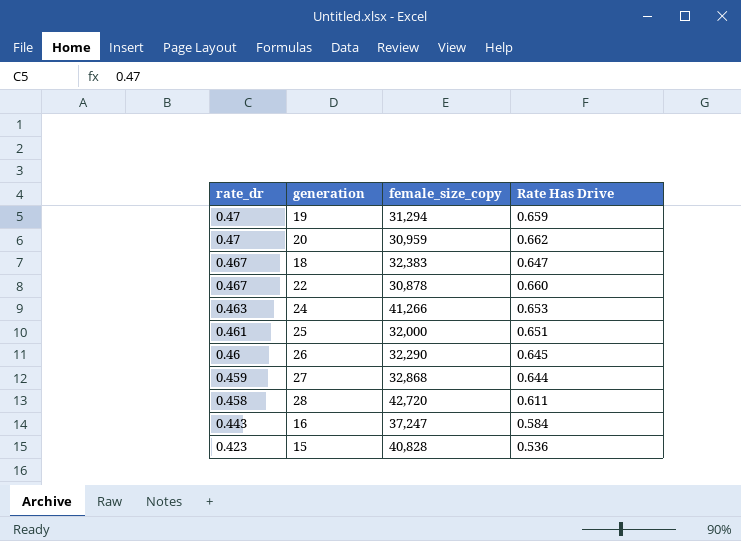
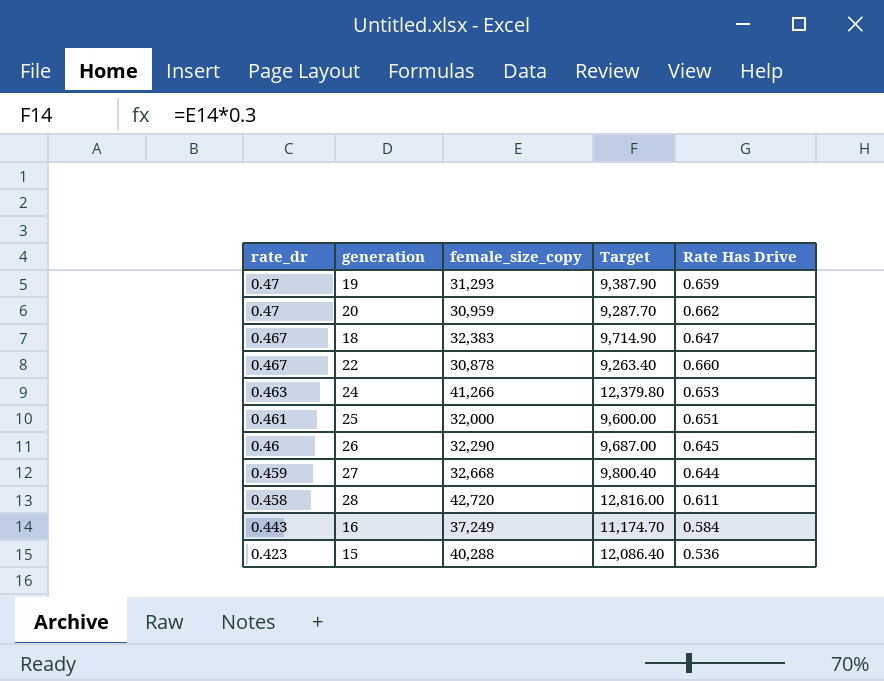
column Target | formula: none -> [female_size_copy] * 0.3
19 | female_size_copy: 31,294 -> 31,293
27 | female_size_copy: 32,868 -> 32,668
16 | female_size_copy: 37,247 -> 37,249
15 | female_size_copy: 40,828 -> 40,288

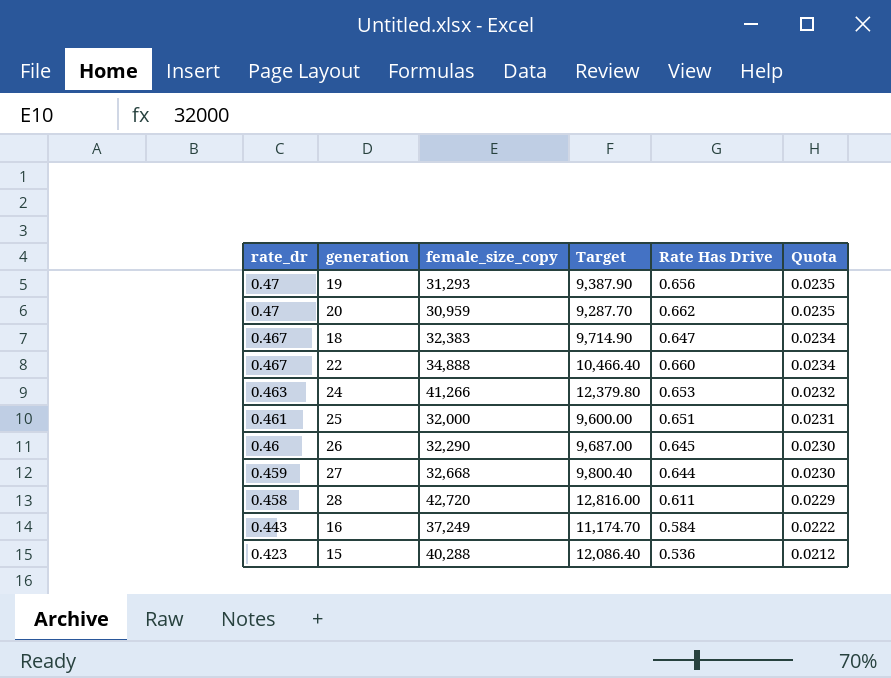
column Quota | formula: none -> [rate_dr] * 0.05
19 | Rate Has Drive: 0.659 -> 0.656
22 | female_size_copy: 30,878 -> 34,888
22 | Target: 9,263.40 -> 10,466.40

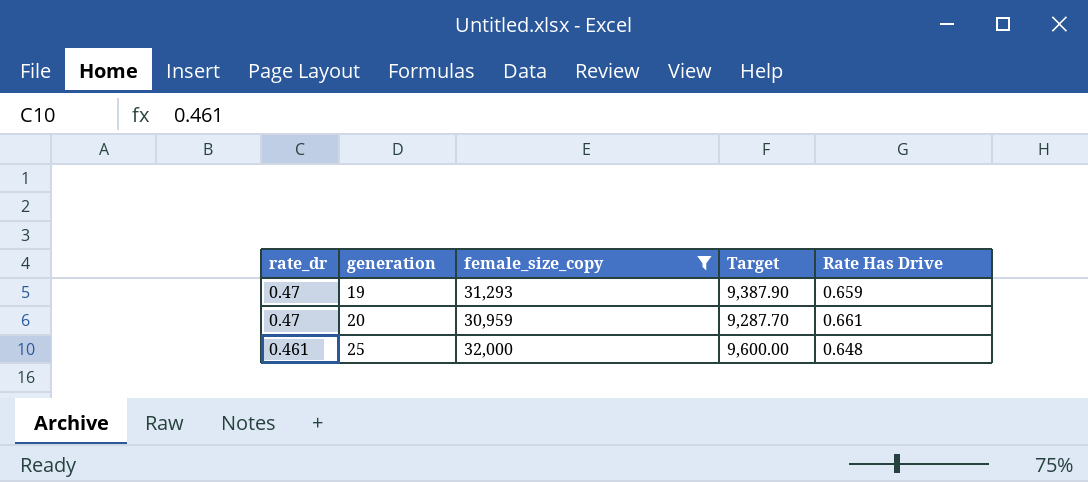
filter: none -> female_size_copy <= 32,000
column Quota | formula: [rate_dr] * 0.05 -> none
19 | Rate Has Drive: 0.656 -> 0.659
20 | Rate Has Drive: 0.662 -> 0.661
25 | Rate Has Drive: 0.651 -> 0.648

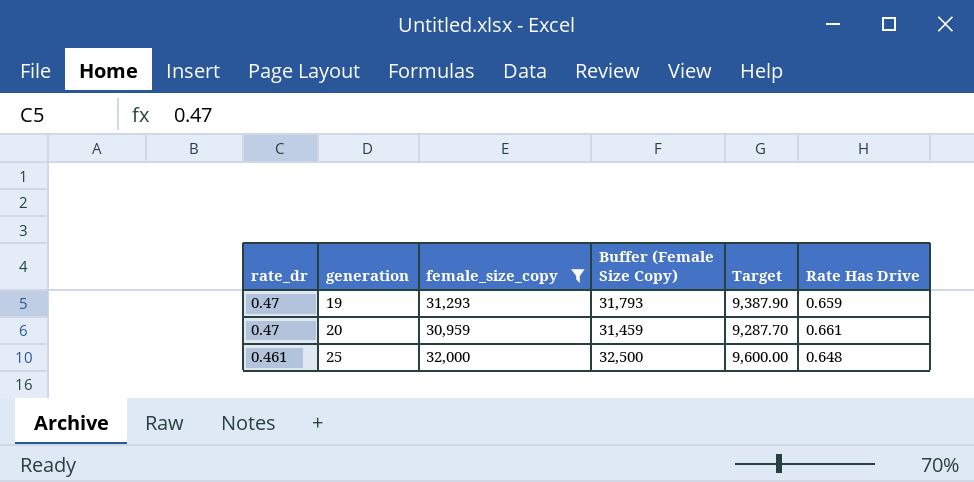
column Buffer (Female Size Copy) | formula: none -> [female_size_copy] + 500

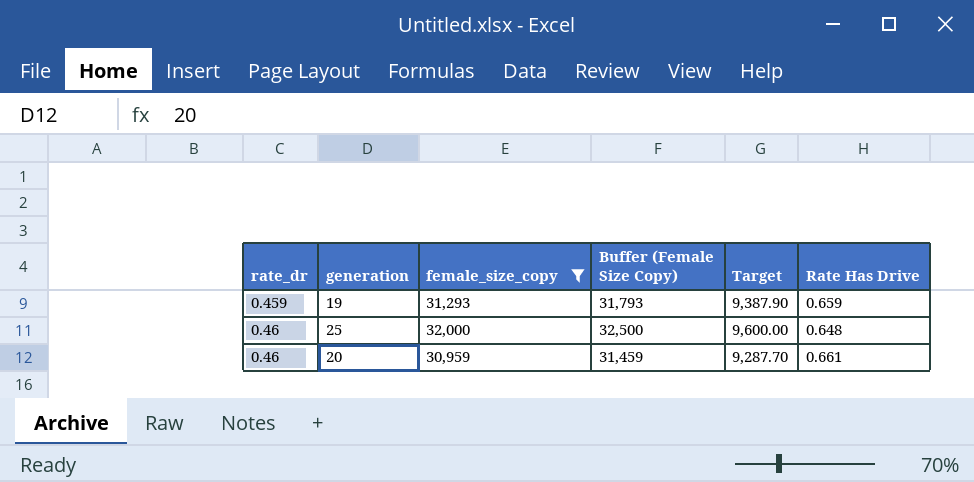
row order: rate_dr descending -> rate_dr ascending
19 | rate_dr: 0.47 -> 0.459
25 | rate_dr: 0.461 -> 0.46
20 | rate_dr: 0.47 -> 0.46

